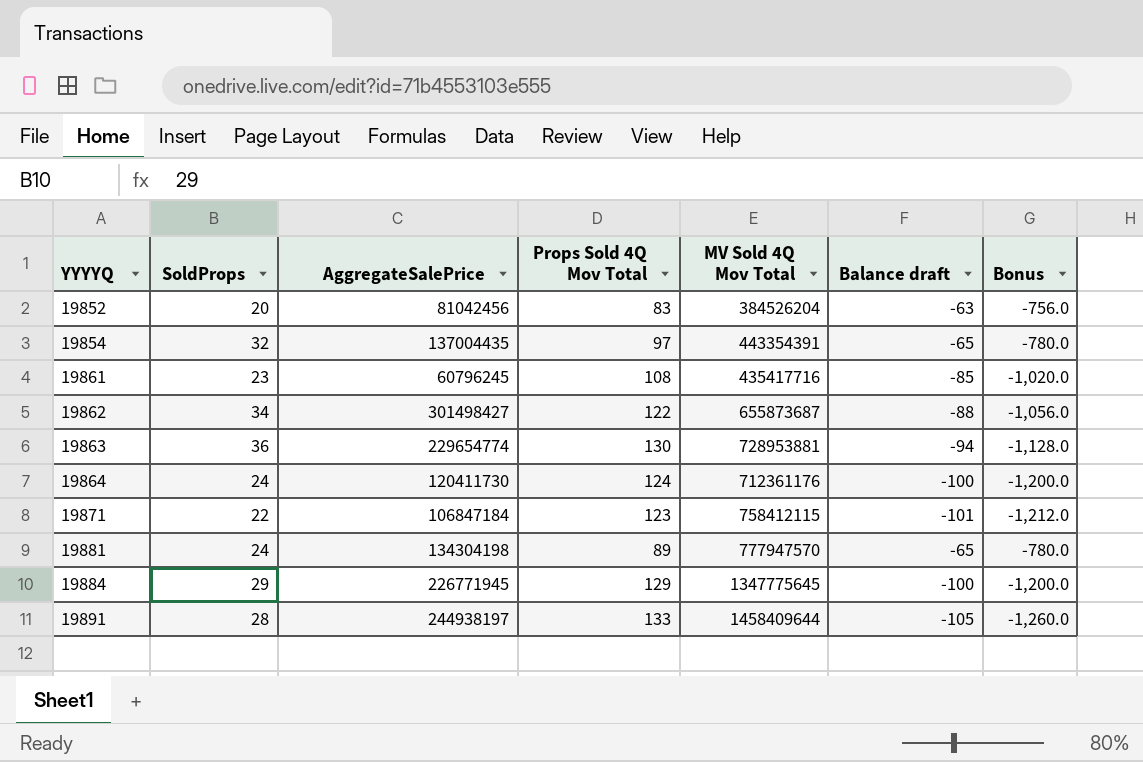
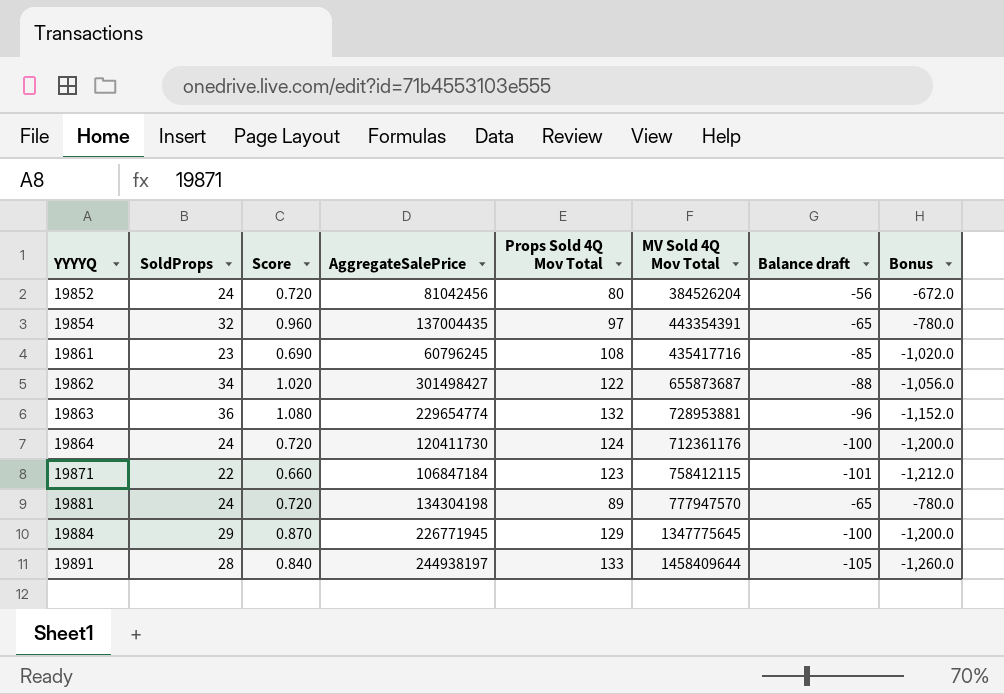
column Score | formula: none -> [SoldProps] * 0.03
19852 | SoldProps: 20 -> 24
19852 | Props Sold 4Q Mov Total: 83 -> 80
19852 | Balance draft: -63 -> -56
19852 | Bonus: -756.0 -> -672.0
19863 | Props Sold 4Q Mov Total: 130 -> 132
19863 | Balance draft: -94 -> -96
19863 | Bonus: -1,128.0 -> -1,152.0

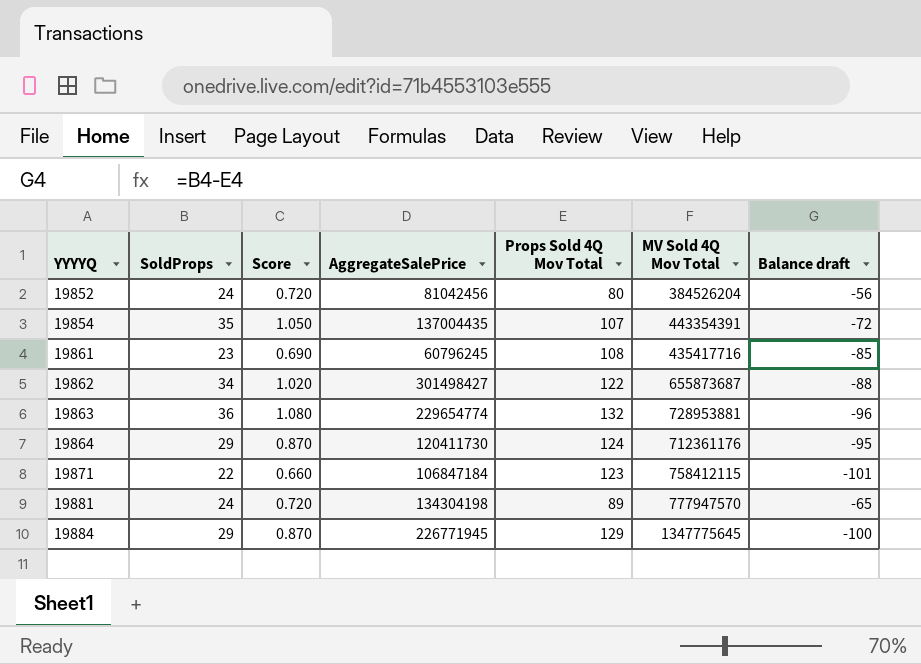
column Bonus | formula: [Balance draft] * 12 -> none
row 19891: 28 | 0.840 | 244938197 | 133 | 1458409644 | -105 | -1,260.0 -> none
19854 | SoldProps: 32 -> 35
19854 | Score: 0.960 -> 1.050
19854 | Props Sold 4Q Mov Total: 97 -> 107
19854 | Balance draft: -65 -> -72
19864 | SoldProps: 24 -> 29
19864 | Score: 0.720 -> 0.870
19864 | Balance draft: -100 -> -95

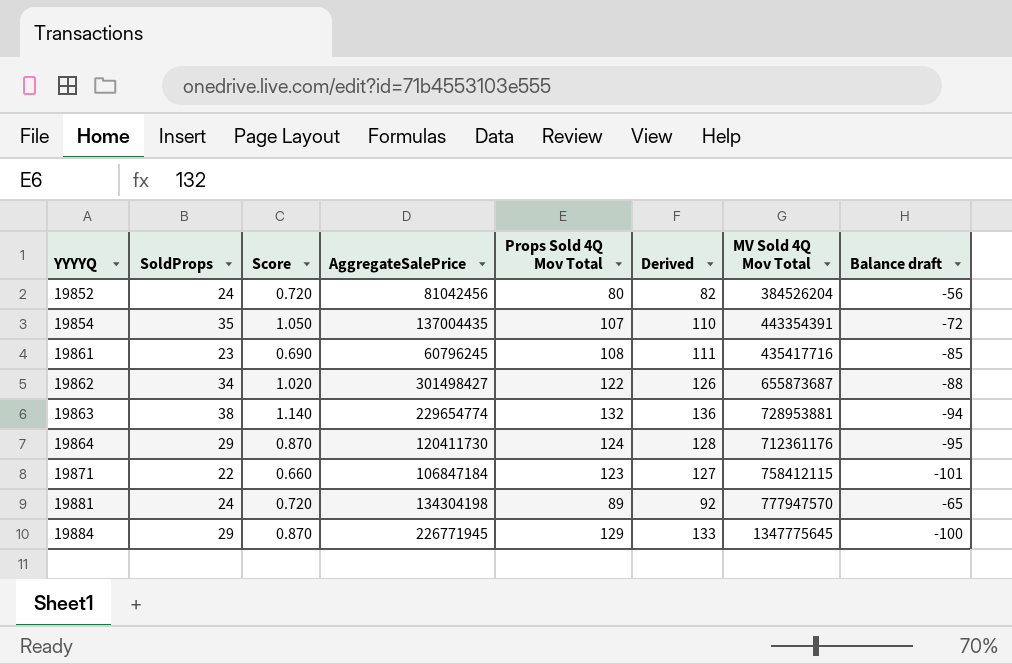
column Derived | formula: none -> [Props Sold 4Q Mov Total] * 1.03
19863 | SoldProps: 36 -> 38
19863 | Score: 1.080 -> 1.140
19863 | Balance draft: -96 -> -94

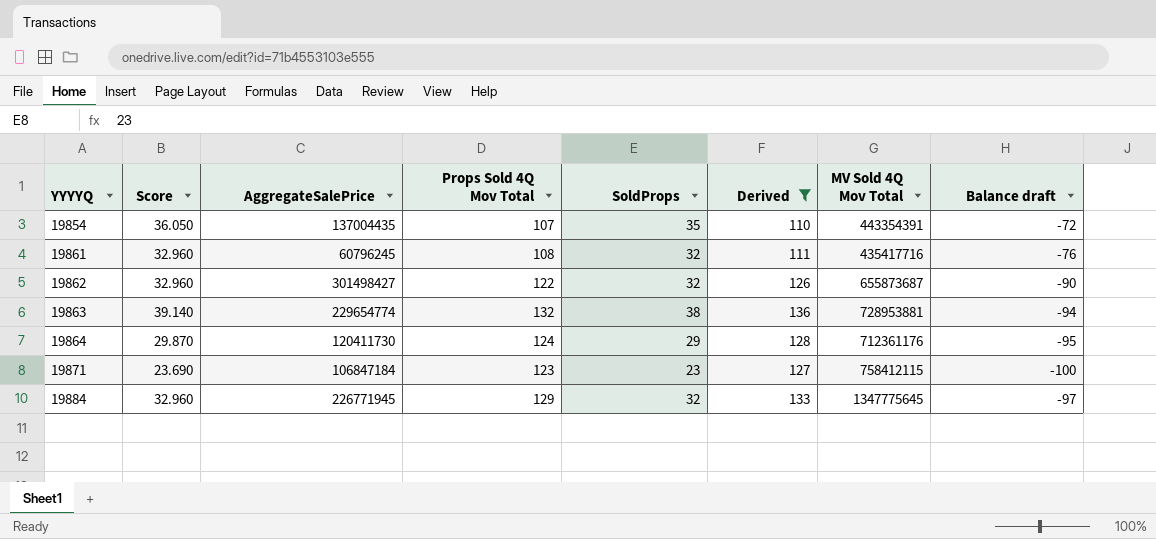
filter: none -> Derived >= 110
column Score | formula: [SoldProps] * 0.03 -> [SoldProps] * 1.03
column SoldProps | position: 2 -> 5
19861 | SoldProps: 23 -> 32
19861 | Balance draft: -85 -> -76
19862 | SoldProps: 34 -> 32
19862 | Balance draft: -88 -> -90
19871 | SoldProps: 22 -> 23
19871 | Balance draft: -101 -> -100
19884 | SoldProps: 29 -> 32
19884 | Balance draft: -100 -> -97

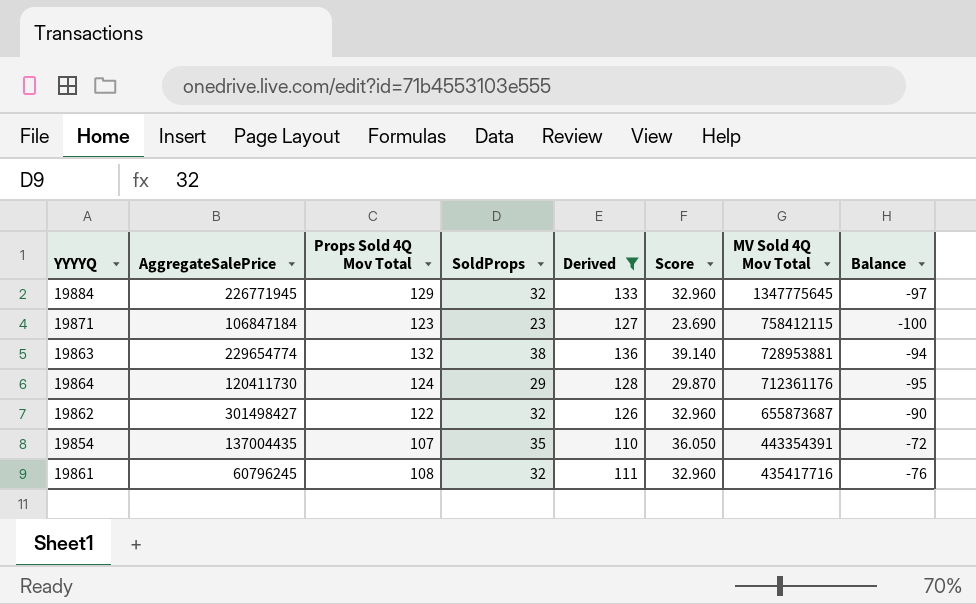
row order: YYYYQ ascending -> MV Sold 4Q Mov Total descending
column Score | position: 2 -> 6
column name: Balance draft -> Balance

